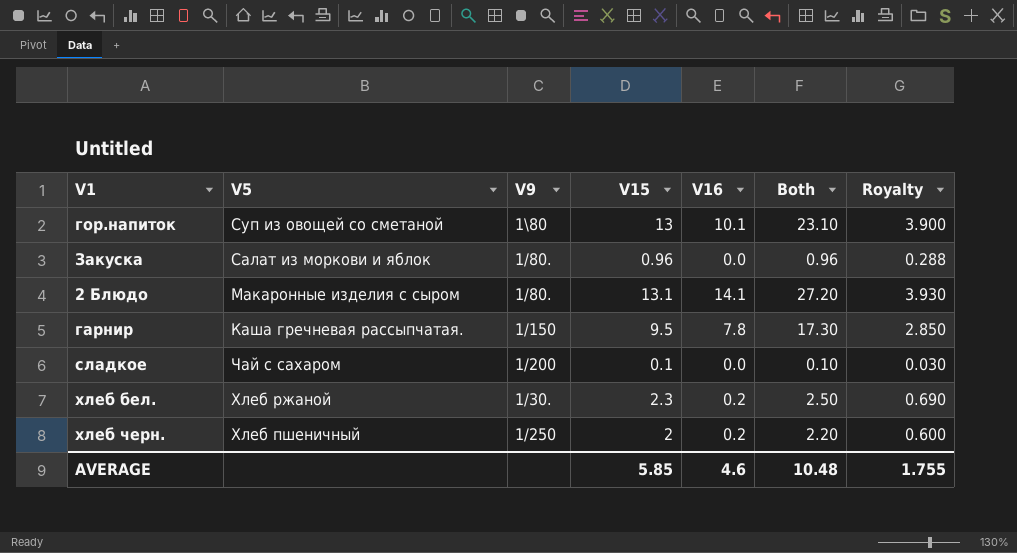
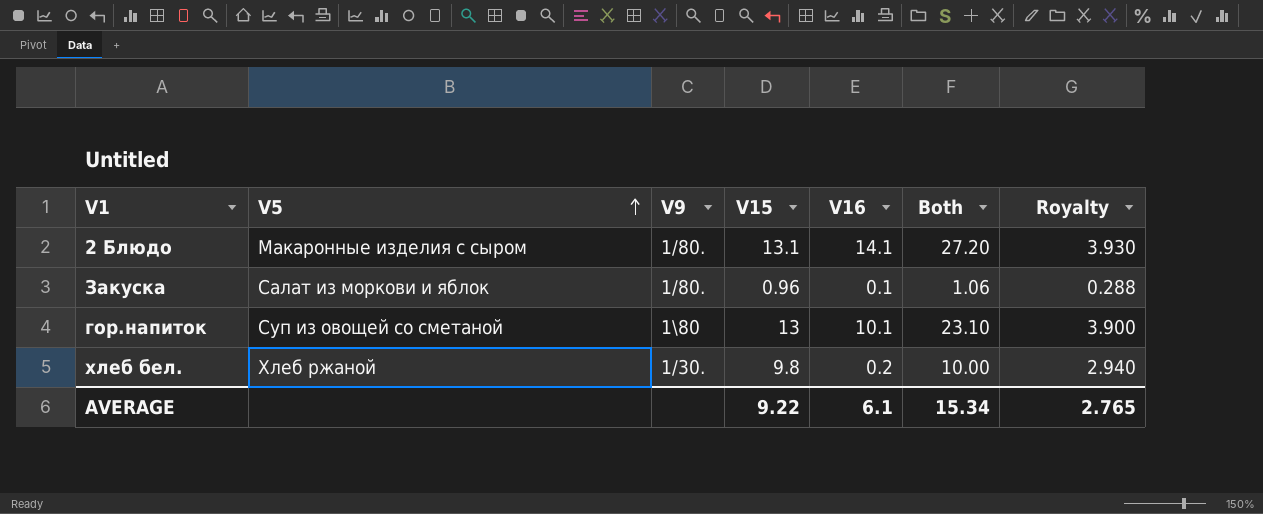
row order: none -> V5 ascending
row гарнир: Каша гречневая рассыпчатая. | 1/150 | 9.5 | 7.8 | 17.30 | 2.850 -> none
row сладкое: Чай с сахаром | 1/200 | 0.1 | 0.0 | 0.10 | 0.030 -> none
row хлеб черн.: Хлеб пшеничный | 1/250 | 2 | 0.2 | 2.20 | 0.600 -> none
Закуска | V16: 0.0 -> 0.1
Закуска | Both: 0.96 -> 1.06
хлеб бел. | V15: 2.3 -> 9.8
хлеб бел. | Both: 2.50 -> 10.00
хлеб бел. | Royalty: 0.690 -> 2.940
AVERAGE | V15: 5.85 -> 9.22
AVERAGE | V16: 4.6 -> 6.1
AVERAGE | Both: 10.48 -> 15.34
AVERAGE | Royalty: 1.755 -> 2.765

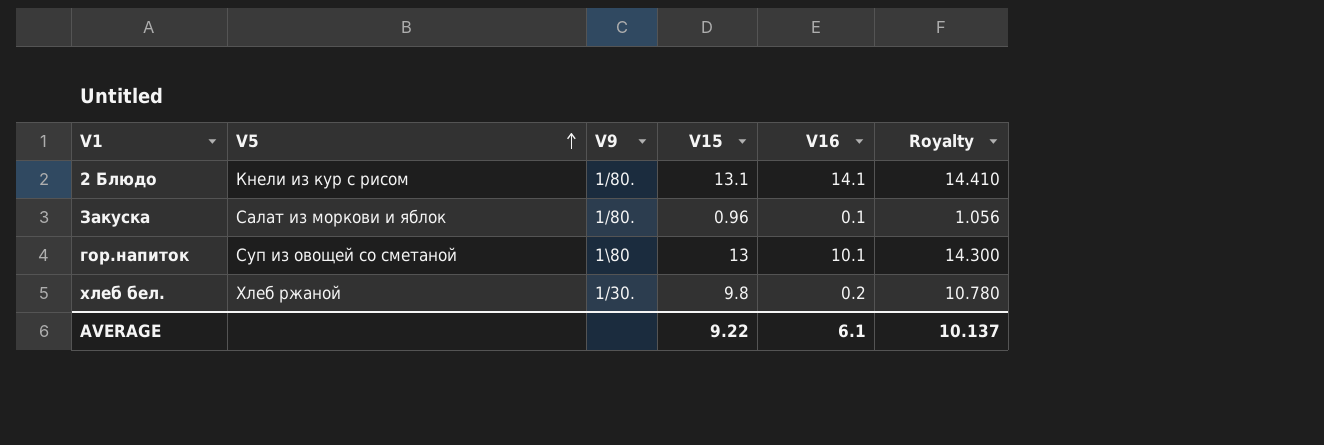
column Both | formula: [V15] + [V16] -> none
column Royalty | formula: [V15] * 0.3 -> [V15] * 1.1
2 Блюдо | V5: Макаронные изделия с сыром -> Кнели из кур с рисом
AVERAGE | Royalty: 2.765 -> 10.137

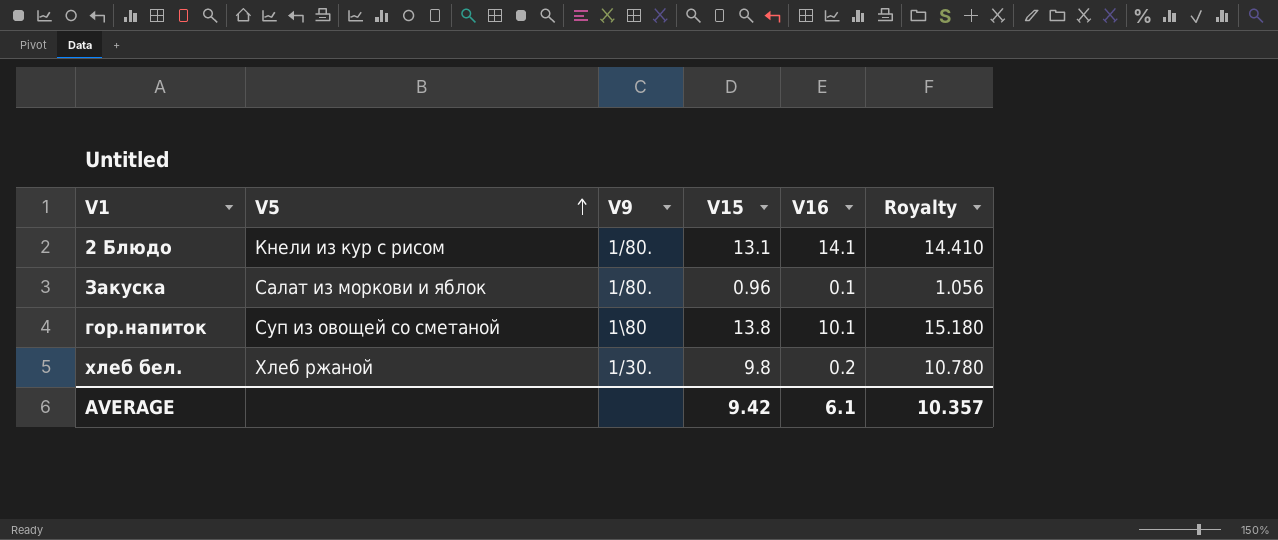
гор.напиток | V15: 13 -> 13.8
гор.напиток | Royalty: 14.300 -> 15.180
AVERAGE | V15: 9.22 -> 9.42
AVERAGE | Royalty: 10.137 -> 10.357

